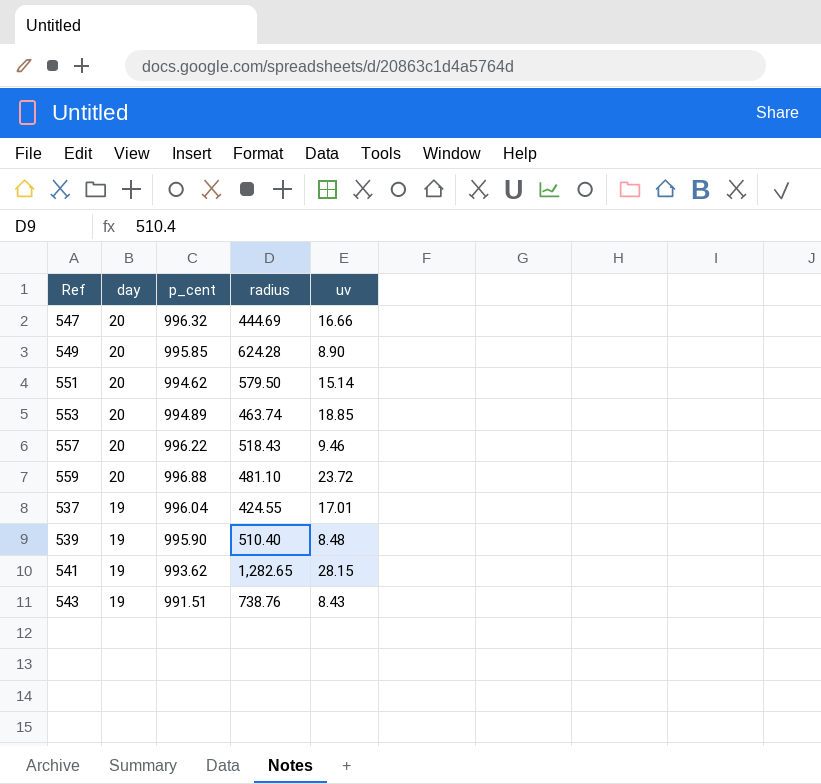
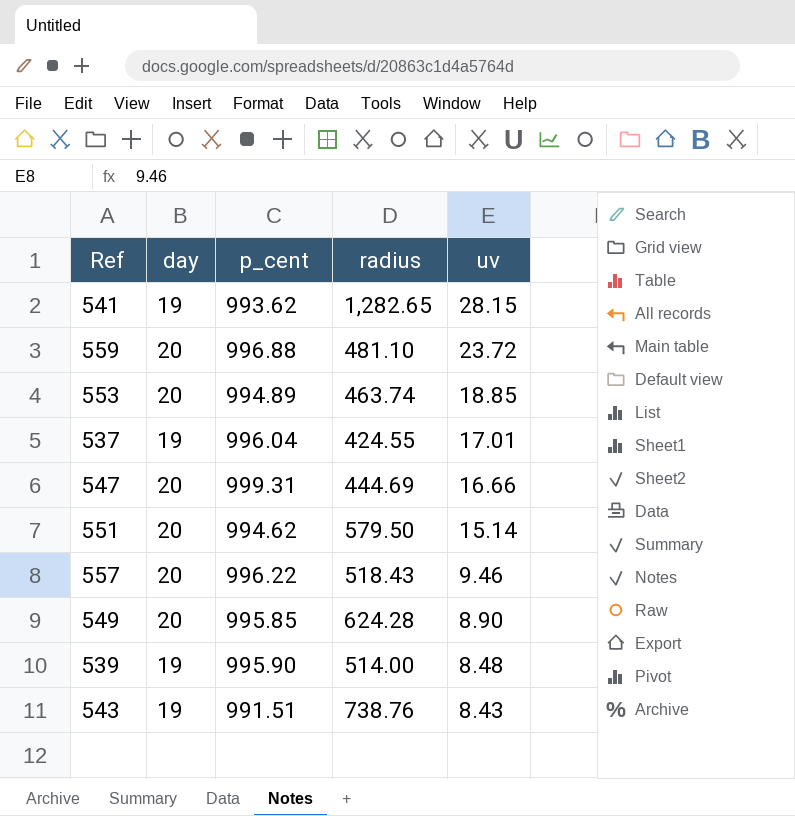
row order: day descending -> uv descending
547 | p_cent: 996.32 -> 999.31
539 | radius: 510.40 -> 514.00

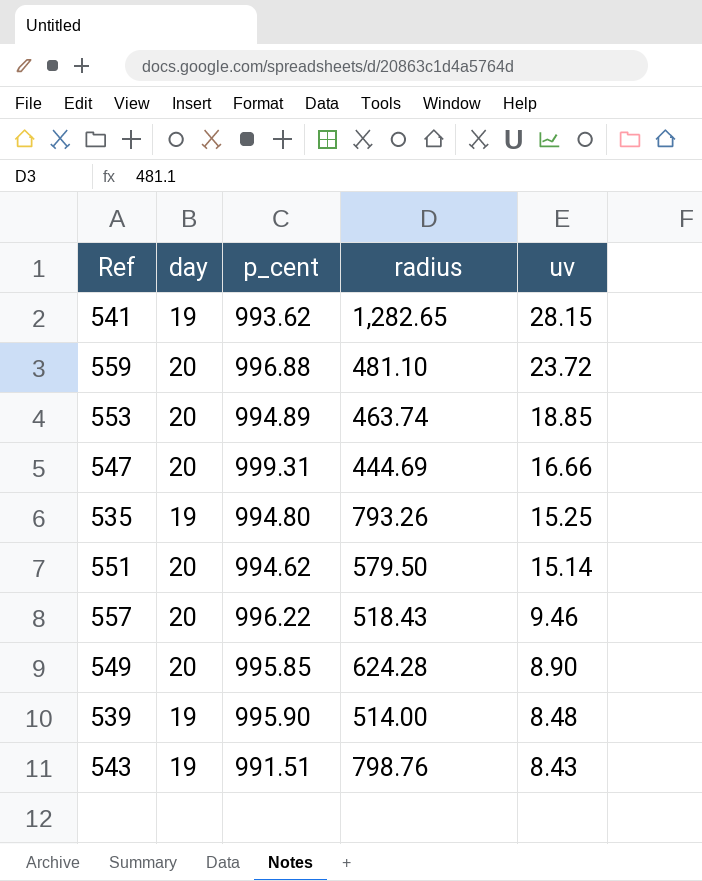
row 537: 19 | 996.04 | 424.55 | 17.01 -> none
row 535: none -> 19 | 994.80 | 793.26 | 15.25
543 | radius: 738.76 -> 798.76

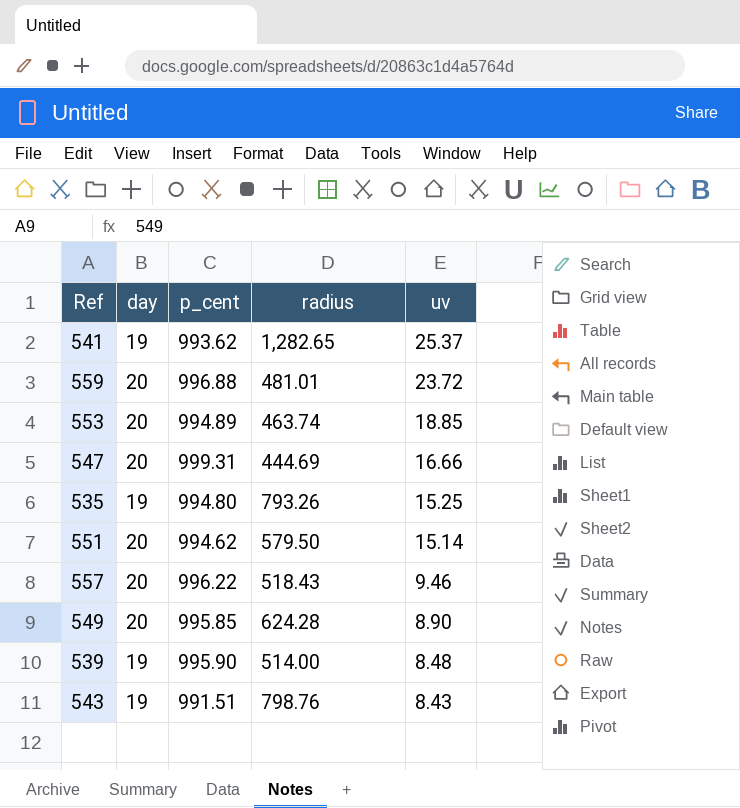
541 | uv: 28.15 -> 25.37
559 | radius: 481.10 -> 481.01

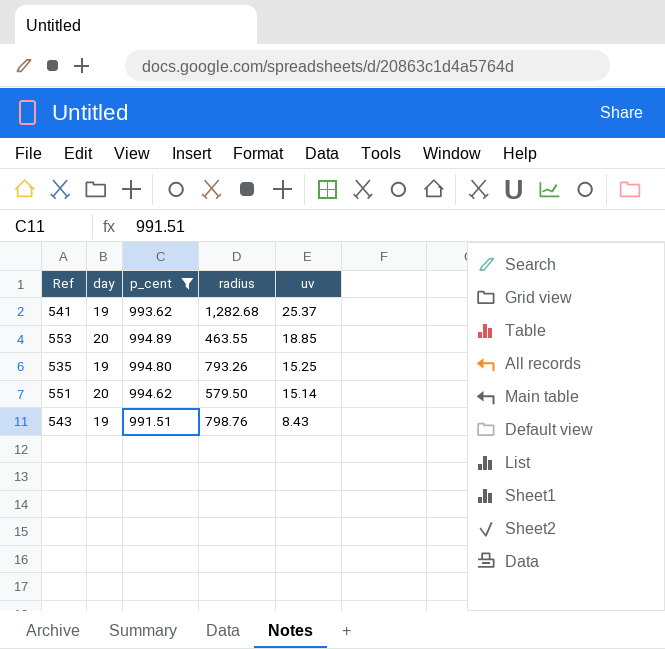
filter: none -> p_cent <= 994.89
541 | radius: 1,282.65 -> 1,282.68
553 | radius: 463.74 -> 463.55

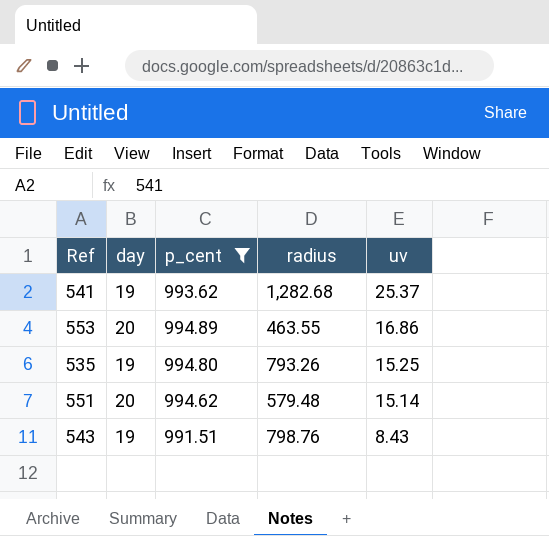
553 | uv: 18.85 -> 16.86
551 | radius: 579.50 -> 579.48

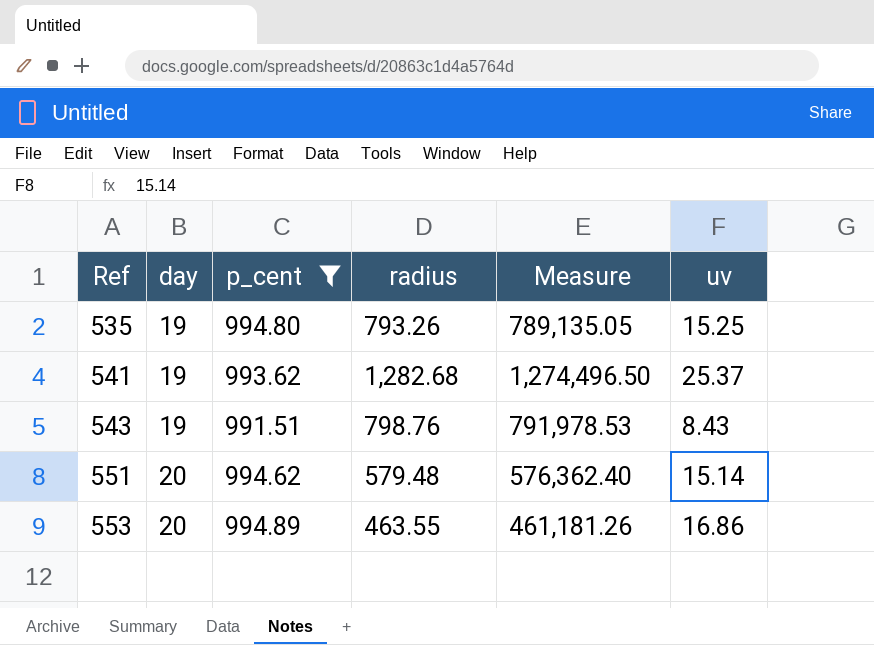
row order: uv descending -> Ref ascending
column Measure | formula: none -> [p_cent] * [radius]

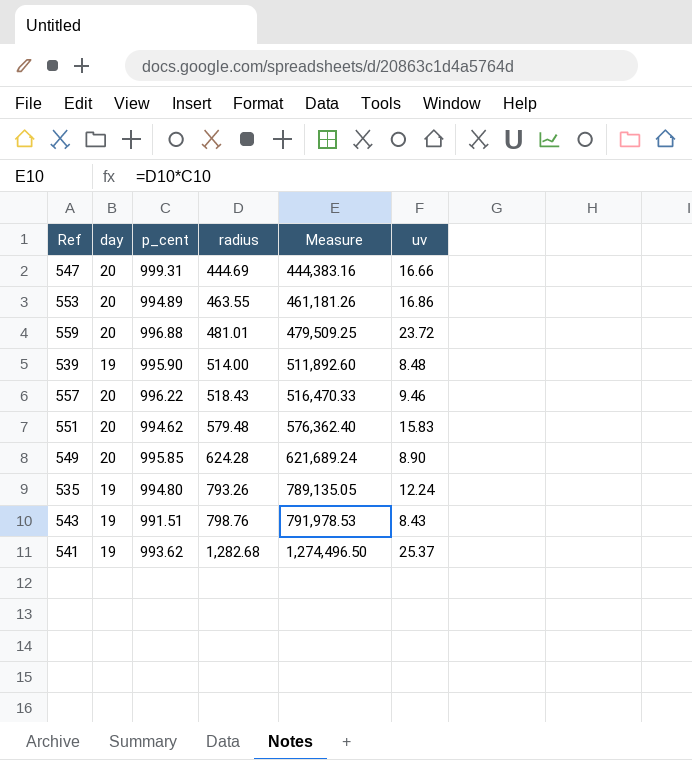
filter: p_cent <= 994.89 -> none
row order: Ref ascending -> radius ascending
551 | uv: 15.14 -> 15.83
535 | uv: 15.25 -> 12.24

